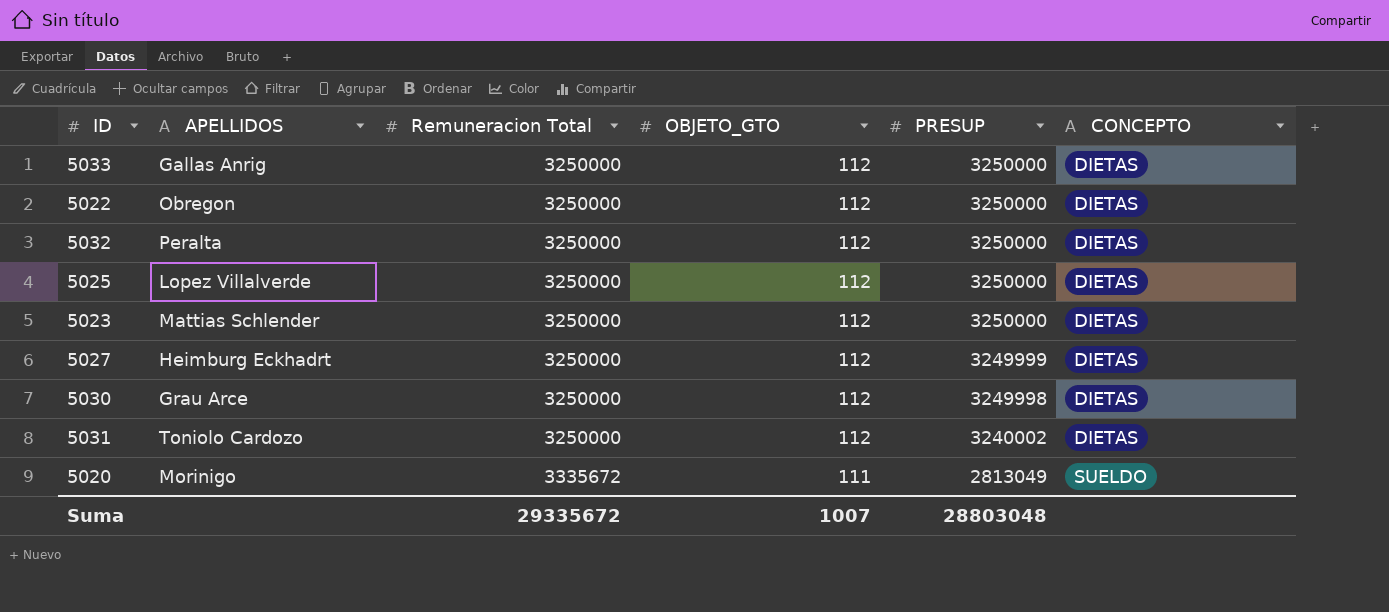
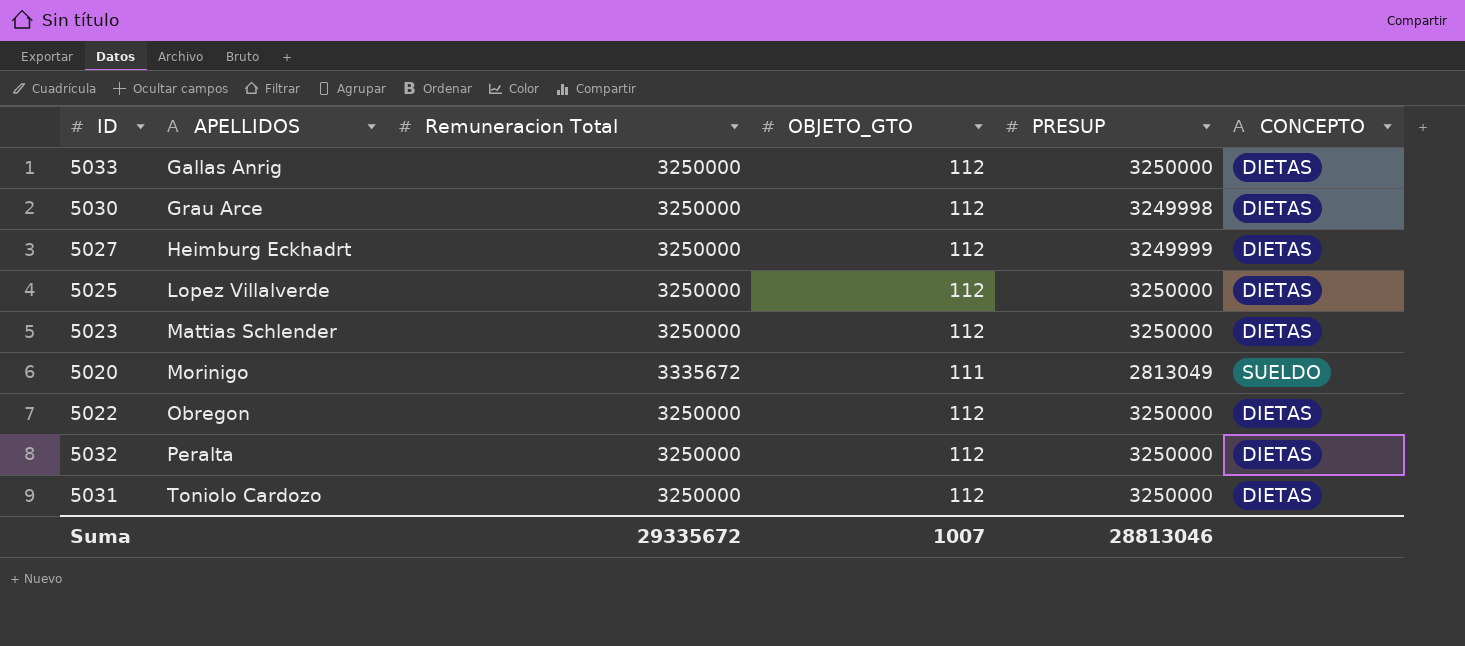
row order: Remuneracion Total ascending -> APELLIDOS ascending
5031 | PRESUP: 3240002 -> 3250000
Suma | PRESUP: 28803048 -> 28813046

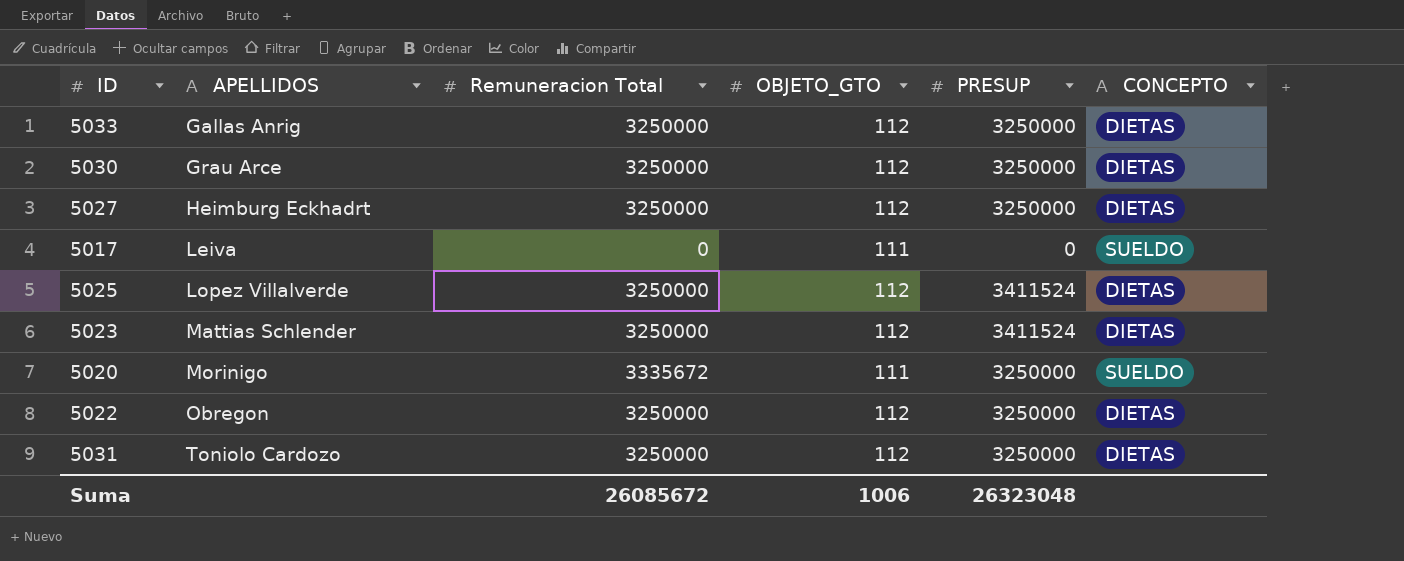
row 5032: Peralta | 3250000 | 112 | 3250000 | DIETAS -> none
5030 | PRESUP: 3249998 -> 3250000
5027 | PRESUP: 3249999 -> 3250000
row 5017: none -> Leiva | 0 | 111 | 0 | SUELDO
5025 | PRESUP: 3250000 -> 3411524
5023 | PRESUP: 3250000 -> 3411524
5020 | PRESUP: 2813049 -> 3250000
Suma | Remuneracion Total: 29335672 -> 26085672
Suma | OBJETO_GTO: 1007 -> 1006
Suma | PRESUP: 28813046 -> 26323048

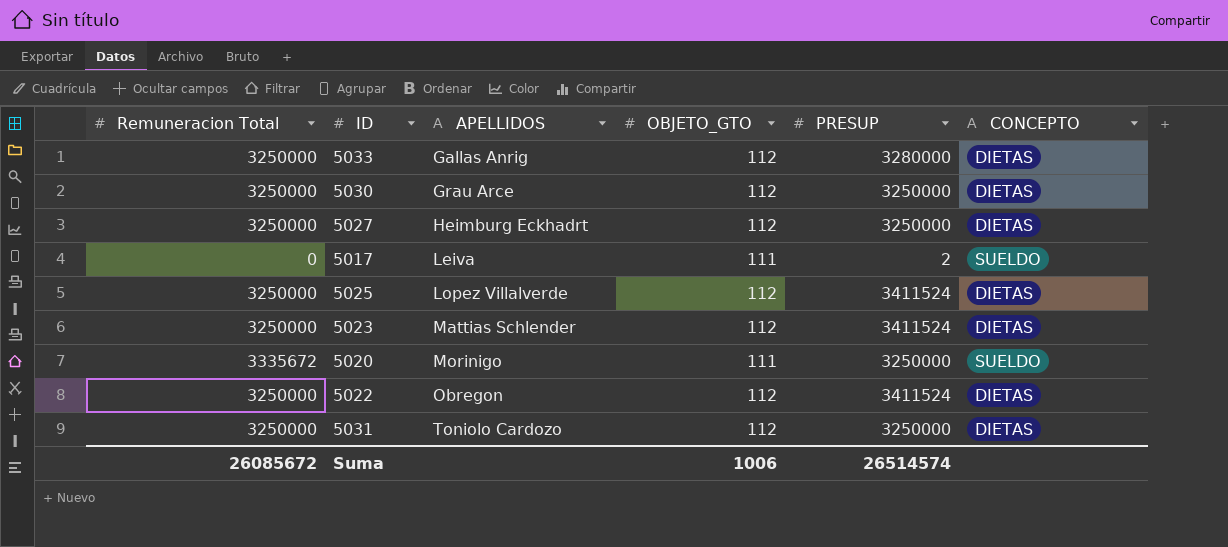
column Remuneracion Total | position: 3 -> 1
5033 | PRESUP: 3250000 -> 3280000
5017 | PRESUP: 0 -> 2
5022 | PRESUP: 3250000 -> 3411524
Suma | PRESUP: 26323048 -> 26514574

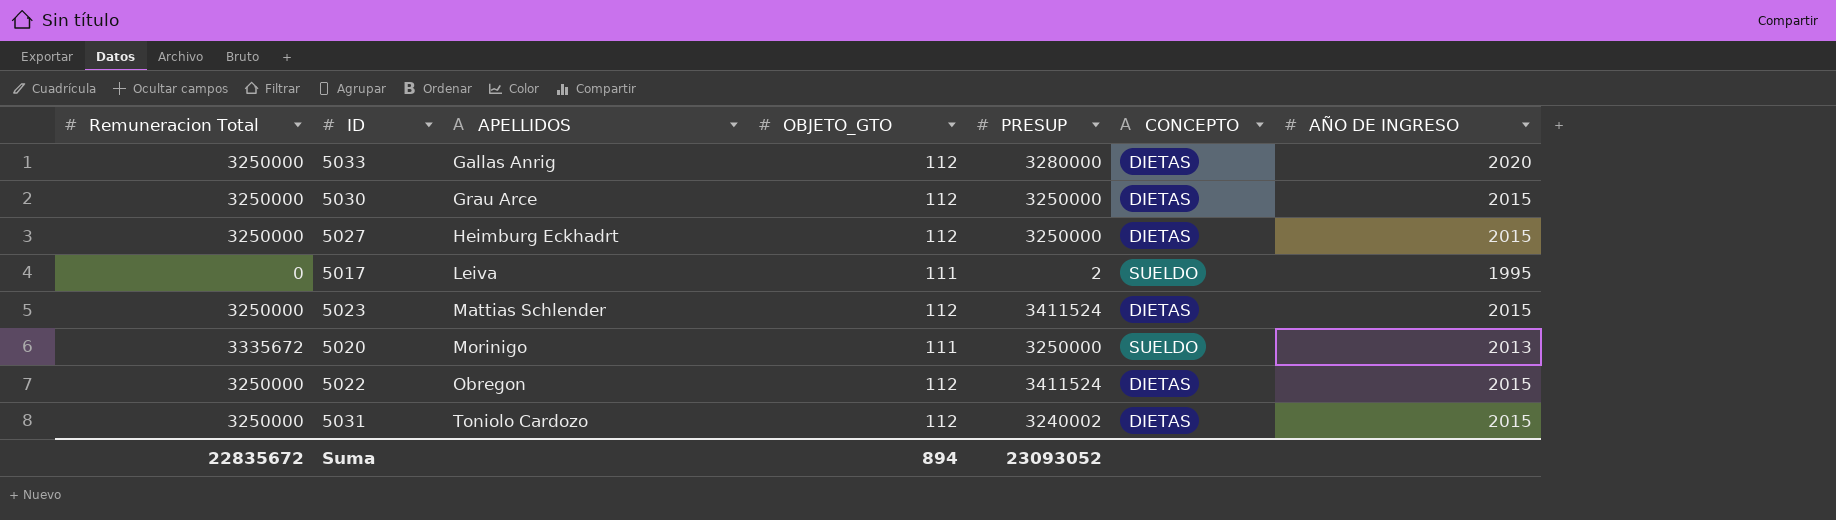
column AÑO DE INGRESO | position: none -> 7
row 5025: 3250000 | Lopez Villalverde | 112 | 3411524 | DIETAS -> none
5031 | PRESUP: 3250000 -> 3240002
Suma | Remuneracion Total: 26085672 -> 22835672
Suma | OBJETO_GTO: 1006 -> 894
Suma | PRESUP: 26514574 -> 23093052

